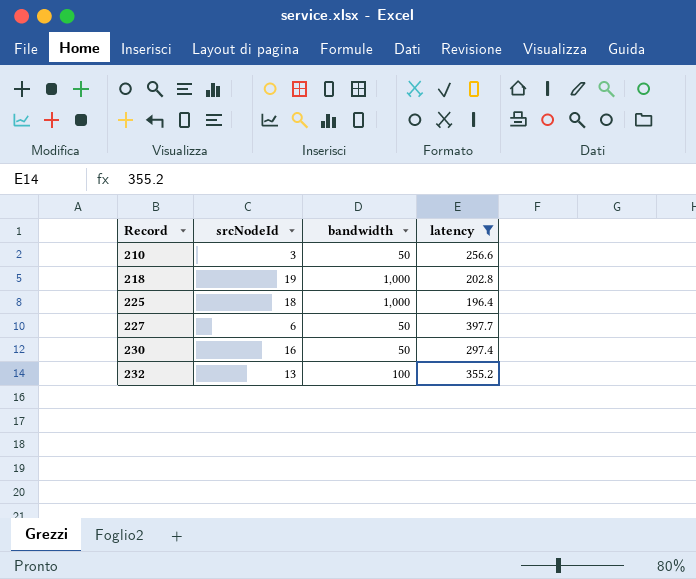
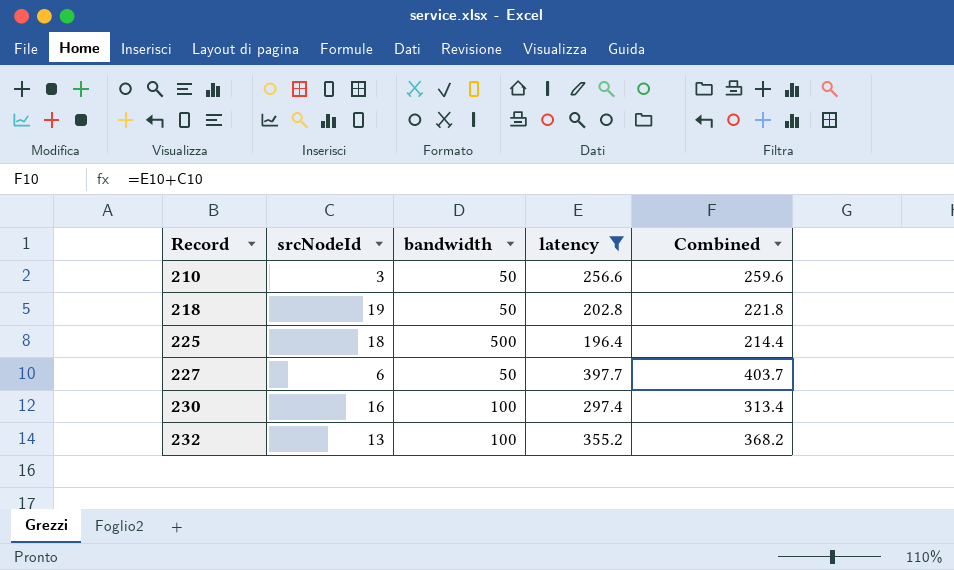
column Combined | formula: none -> [srcNodeId] + [latency]
218 | bandwidth: 1,000 -> 50
225 | bandwidth: 1,000 -> 500
230 | bandwidth: 50 -> 100

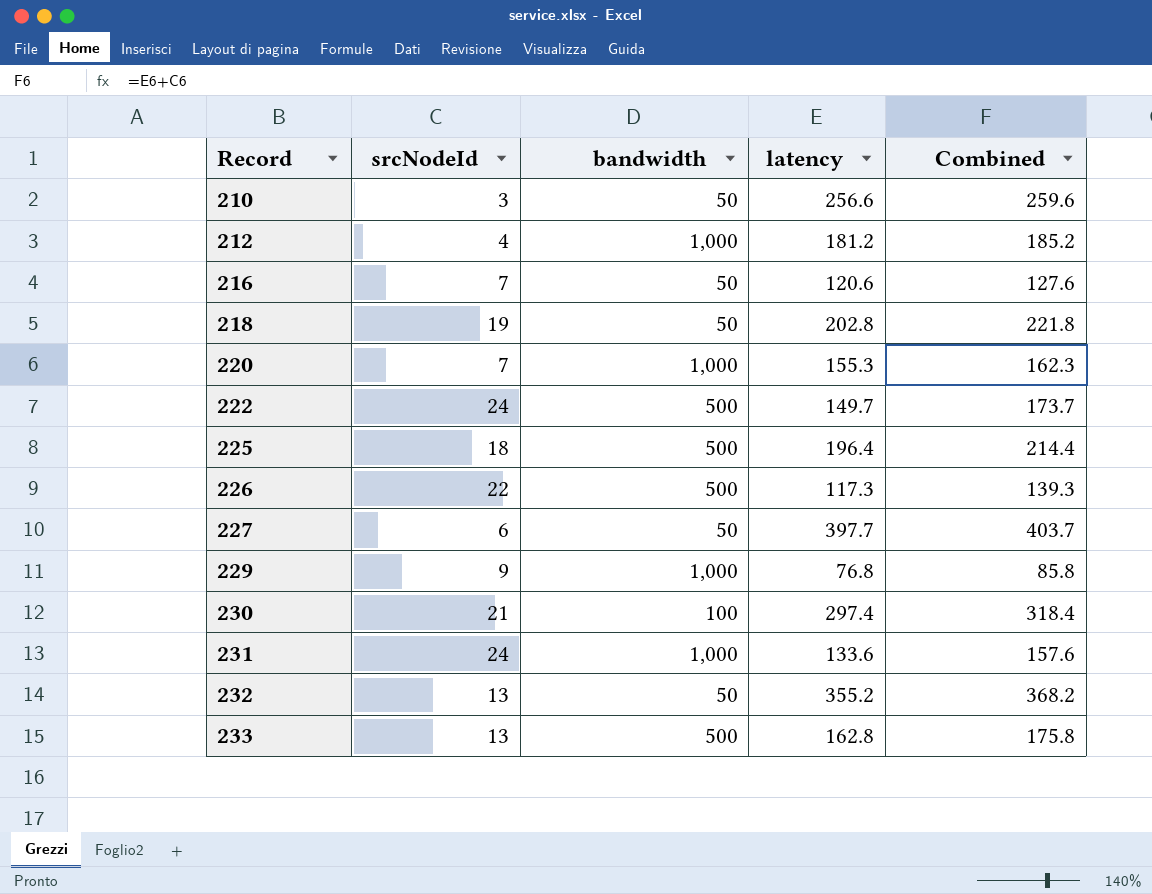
filter: latency >= 196.4 -> none
230 | srcNodeId: 16 -> 21
230 | Combined: 313.4 -> 318.4
232 | bandwidth: 100 -> 50

